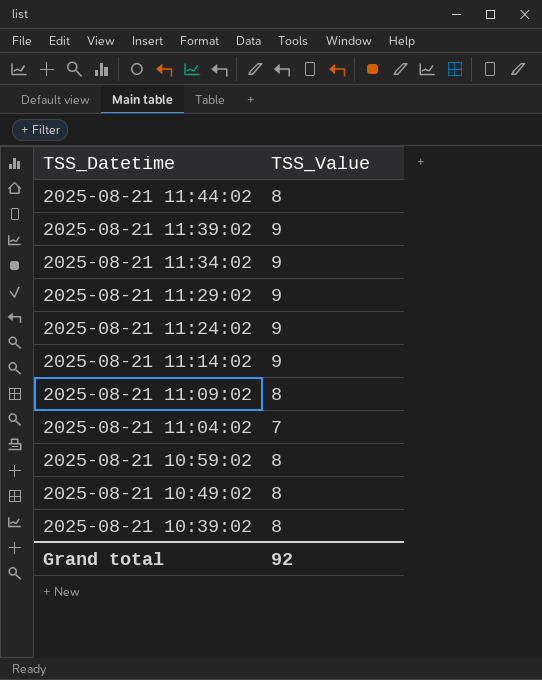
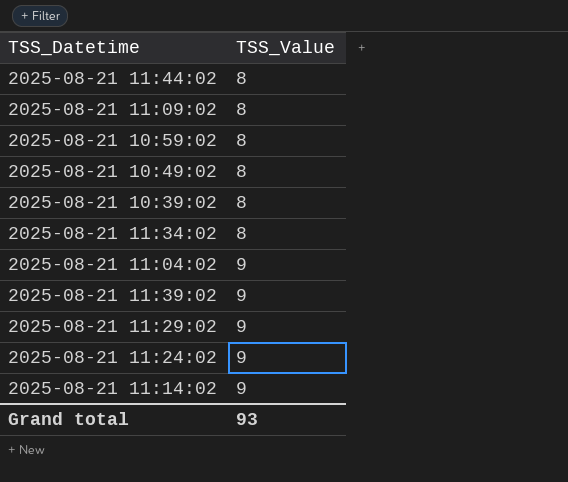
row order: TSS_Datetime descending -> TSS_Value ascending
2025-08-21 11:34:02 | TSS_Value: 9 -> 8
2025-08-21 11:04:02 | TSS_Value: 7 -> 9
Grand total | TSS_Value: 92 -> 93

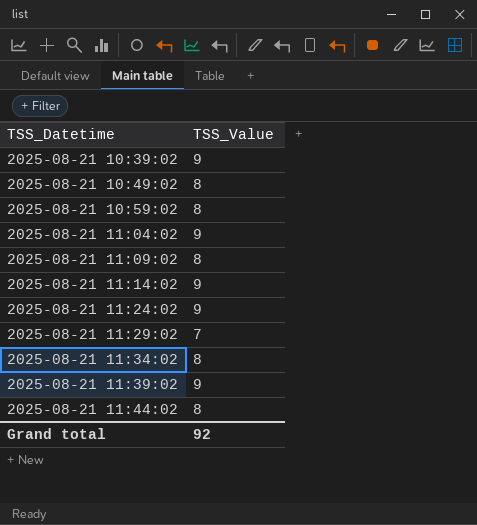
row order: TSS_Value ascending -> TSS_Datetime ascending
2025-08-21 10:39:02 | TSS_Value: 8 -> 9
2025-08-21 11:29:02 | TSS_Value: 9 -> 7
Grand total | TSS_Value: 93 -> 92

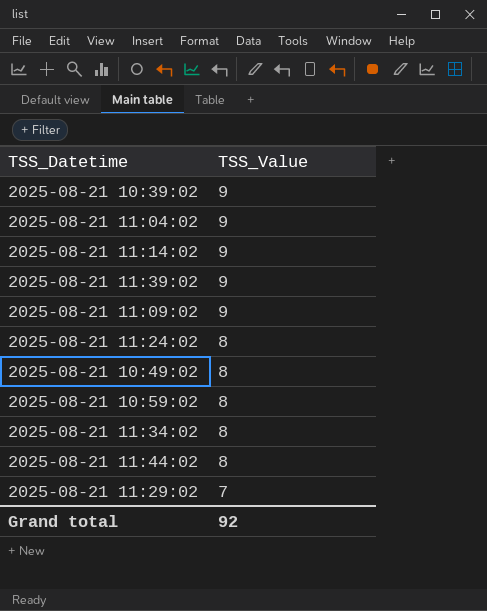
row order: TSS_Datetime ascending -> TSS_Value descending
2025-08-21 11:09:02 | TSS_Value: 8 -> 9
2025-08-21 11:24:02 | TSS_Value: 9 -> 8

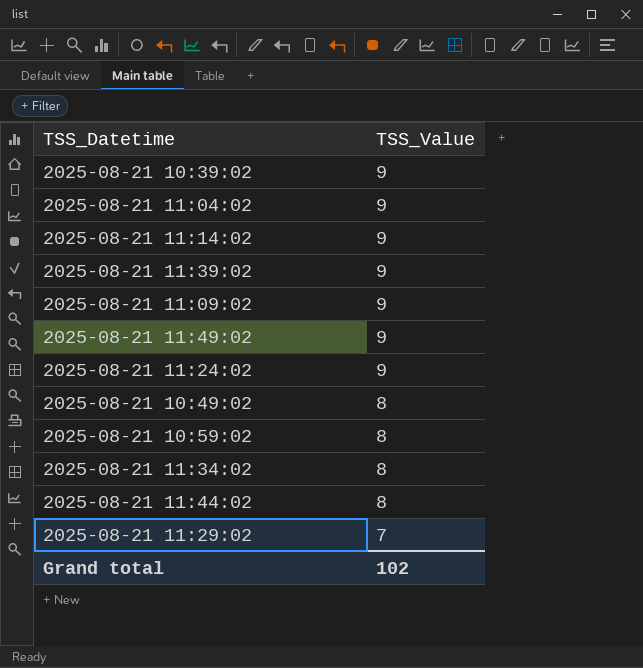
row 2025-08-21 11:49:02: none -> 9
2025-08-21 11:24:02 | TSS_Value: 8 -> 9
Grand total | TSS_Value: 92 -> 102

